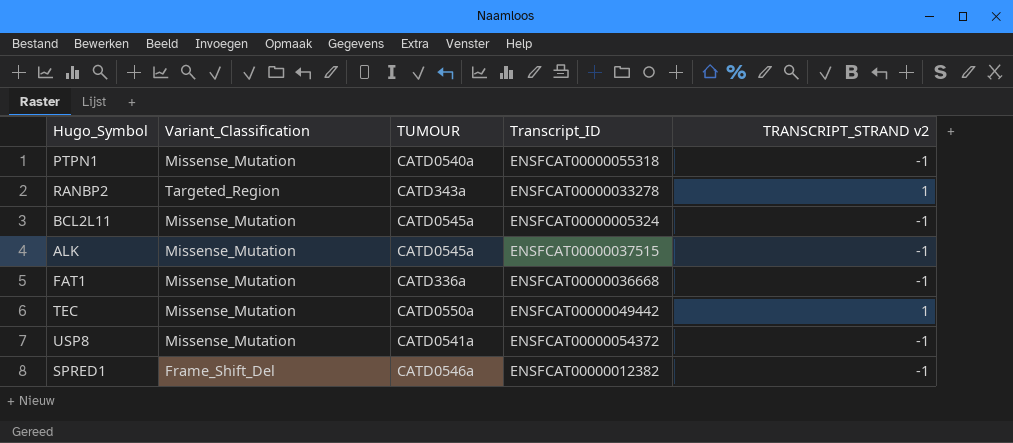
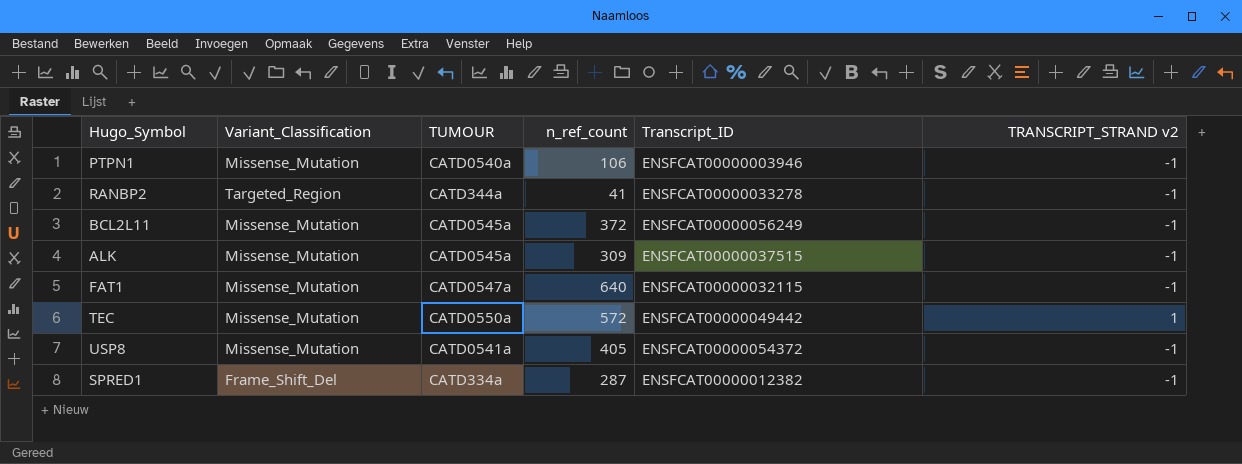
column n_ref_count | position: none -> 4
PTPN1 | Transcript_ID: ENSFCAT00000055318 -> ENSFCAT00000003946
RANBP2 | TUMOUR: CATD343a -> CATD344a
RANBP2 | TRANSCRIPT_STRAND v2: 1 -> -1
BCL2L11 | Transcript_ID: ENSFCAT00000005324 -> ENSFCAT00000056249
FAT1 | TUMOUR: CATD336a -> CATD0547a
FAT1 | Transcript_ID: ENSFCAT00000036668 -> ENSFCAT00000032115
SPRED1 | TUMOUR: CATD0546a -> CATD334a

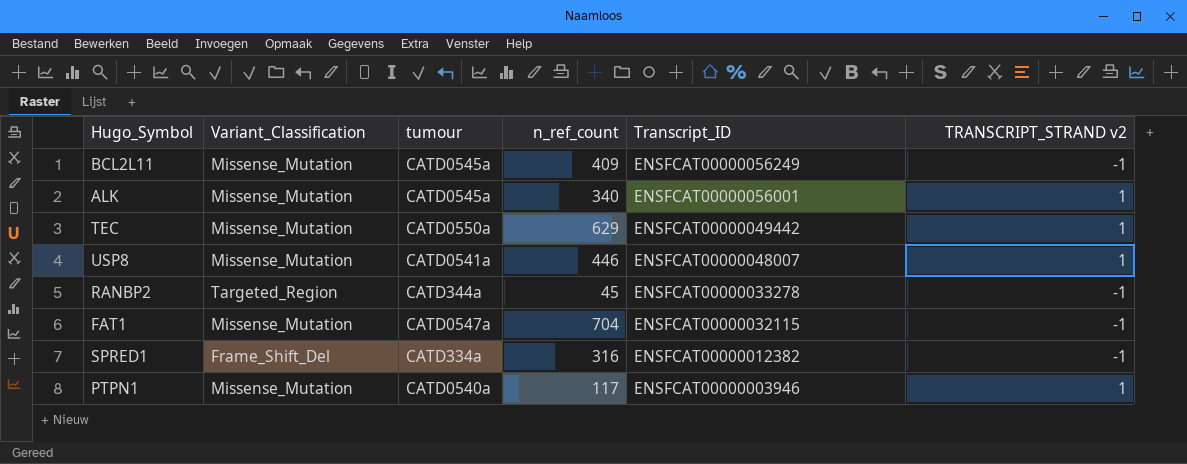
row order: none -> Transcript_ID descending
column name: TUMOUR -> tumour
BCL2L11 | n_ref_count: 372 -> 409
ALK | n_ref_count: 309 -> 340
ALK | Transcript_ID: ENSFCAT00000037515 -> ENSFCAT00000056001
ALK | TRANSCRIPT_STRAND v2: -1 -> 1
TEC | n_ref_count: 572 -> 629
USP8 | n_ref_count: 405 -> 446
USP8 | Transcript_ID: ENSFCAT00000054372 -> ENSFCAT00000048007
USP8 | TRANSCRIPT_STRAND v2: -1 -> 1
RANBP2 | n_ref_count: 41 -> 45
FAT1 | n_ref_count: 640 -> 704
SPRED1 | n_ref_count: 287 -> 316
PTPN1 | n_ref_count: 106 -> 117
PTPN1 | TRANSCRIPT_STRAND v2: -1 -> 1

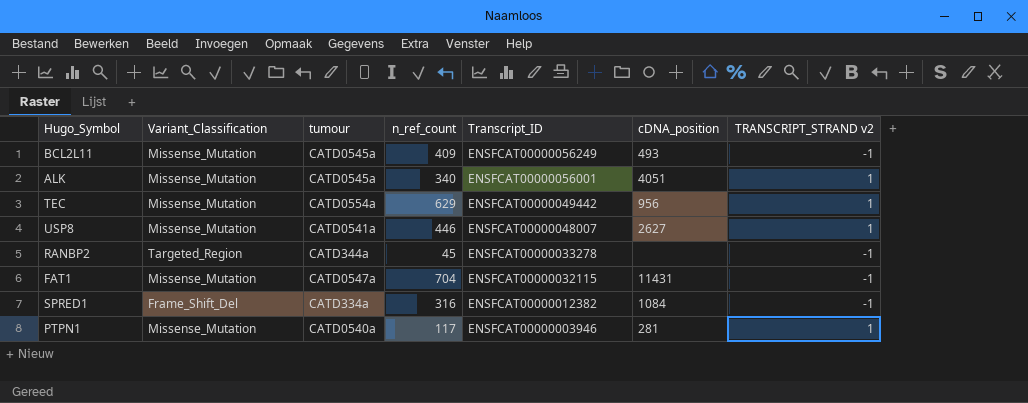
column cDNA_position | position: none -> 6
TEC | tumour: CATD0550a -> CATD0554a

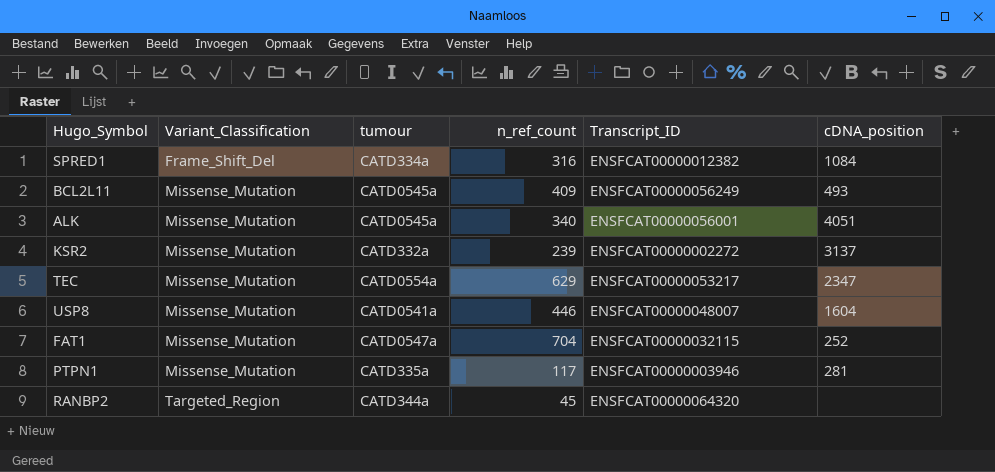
row order: Transcript_ID descending -> Variant_Classification ascending
column TRANSCRIPT_STRAND v2 | position: 7 -> none
row KSR2: none -> Missense_Mutation | CATD332a | 239 | ENSFCAT00000002272 | 3137
TEC | Transcript_ID: ENSFCAT00000049442 -> ENSFCAT00000053217
TEC | cDNA_position: 956 -> 2347
USP8 | cDNA_position: 2627 -> 1604
FAT1 | cDNA_position: 11431 -> 252
PTPN1 | tumour: CATD0540a -> CATD335a
RANBP2 | Transcript_ID: ENSFCAT00000033278 -> ENSFCAT00000064320

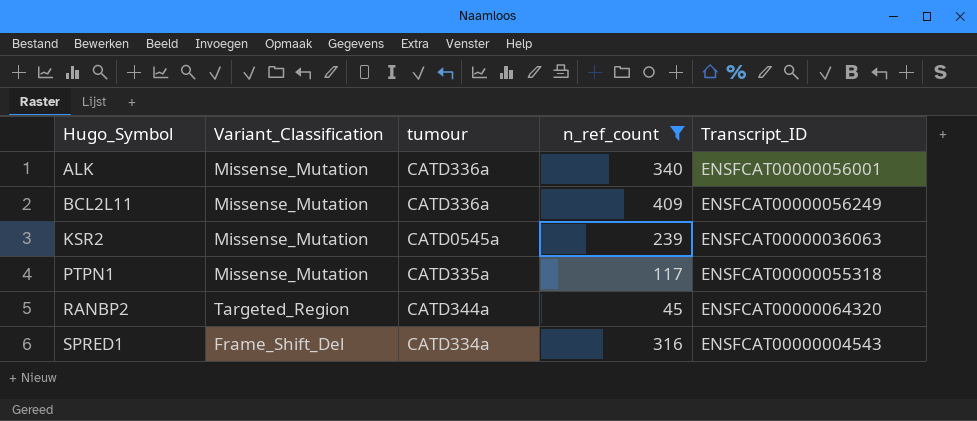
filter: none -> n_ref_count <= 409
row order: Variant_Classification ascending -> Hugo_Symbol ascending
column cDNA_position | position: 6 -> none
ALK | tumour: CATD0545a -> CATD336a
BCL2L11 | tumour: CATD0545a -> CATD336a
KSR2 | tumour: CATD332a -> CATD0545a
KSR2 | Transcript_ID: ENSFCAT00000002272 -> ENSFCAT00000036063
PTPN1 | Transcript_ID: ENSFCAT00000003946 -> ENSFCAT00000055318
SPRED1 | Transcript_ID: ENSFCAT00000012382 -> ENSFCAT00000004543

